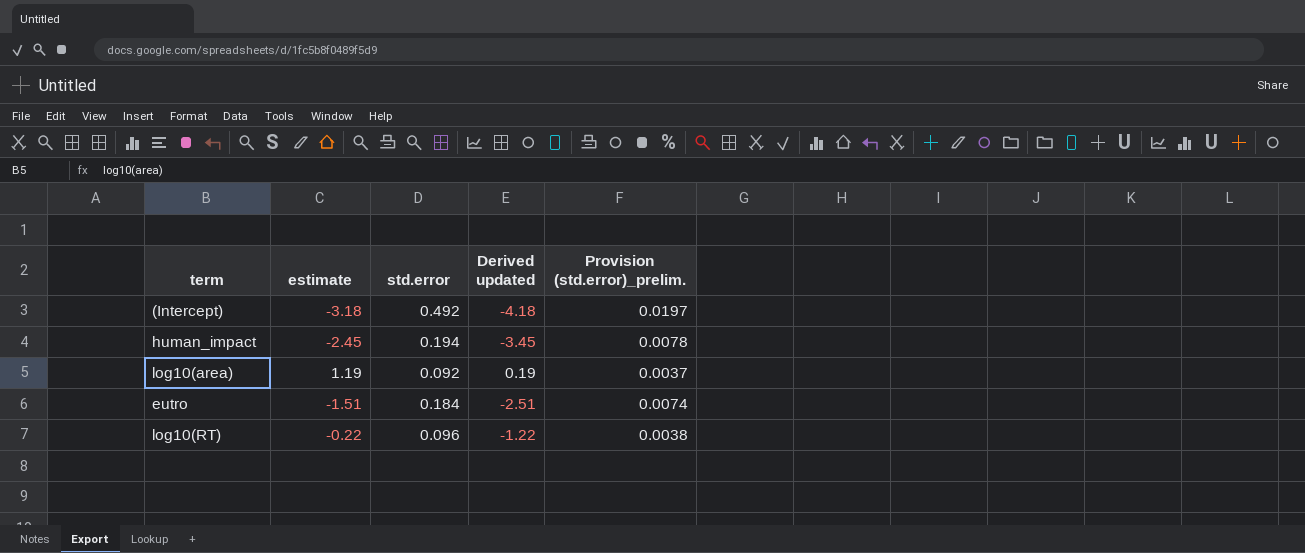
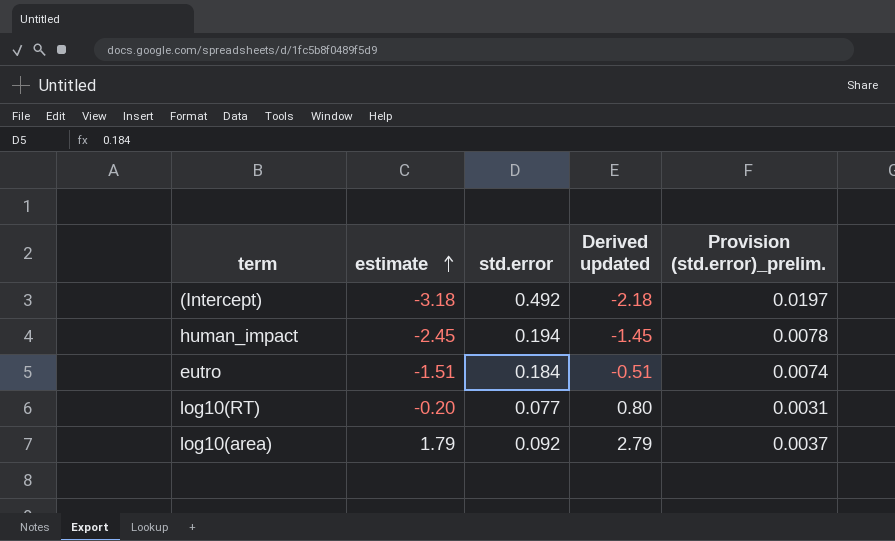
row order: none -> estimate ascending
column Derived updated | formula: [estimate] - 1 -> [estimate] + 1
log10(RT) | estimate: -0.22 -> -0.20
log10(RT) | std.error: 0.096 -> 0.077
log10(RT) | Provision (std.error)_prelim.: 0.0038 -> 0.0031
log10(area) | estimate: 1.19 -> 1.79

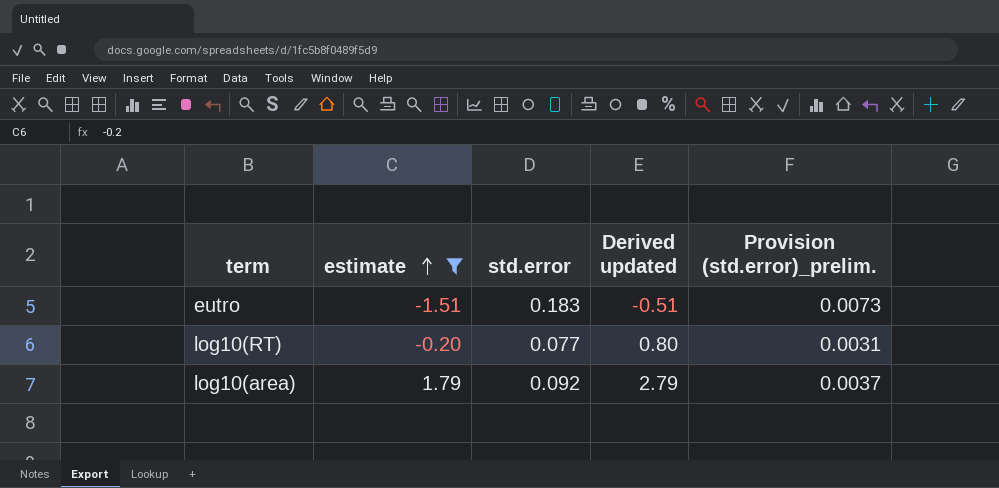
filter: none -> estimate >= -1.51
eutro | std.error: 0.184 -> 0.183
eutro | Provision (std.error)_prelim.: 0.0074 -> 0.0073

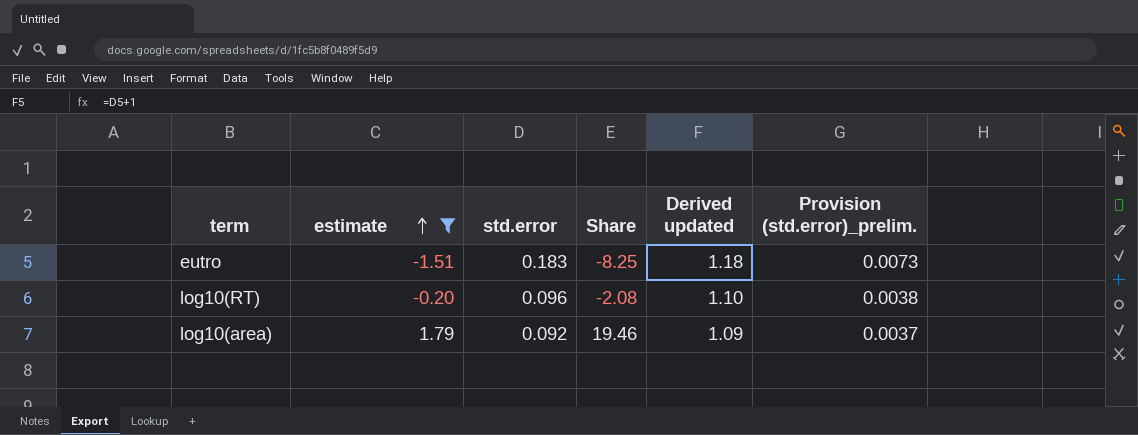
column Share | formula: none -> [estimate] / [std.error]
column Derived updated | formula: [estimate] + 1 -> [std.error] + 1
log10(RT) | std.error: 0.077 -> 0.096
log10(RT) | Provision (std.error)_prelim.: 0.0031 -> 0.0038

